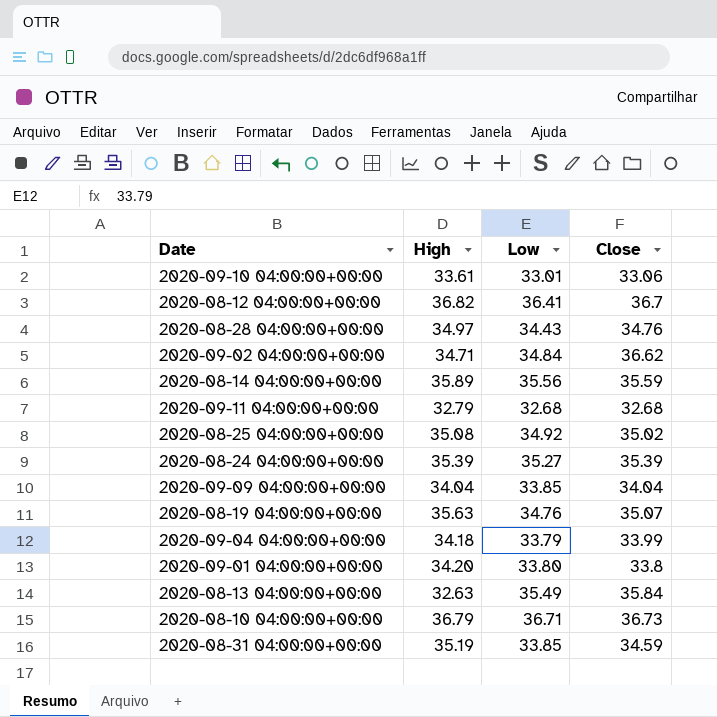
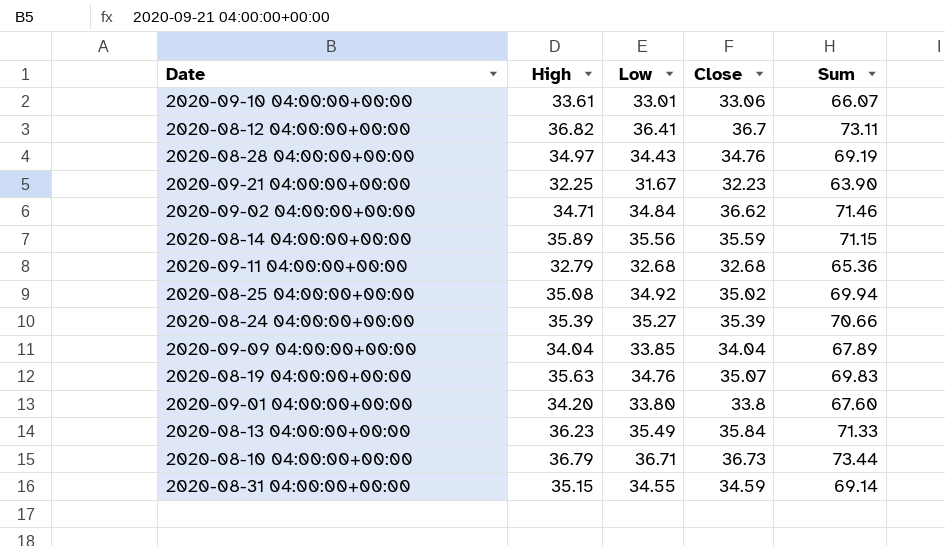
column Sum | formula: none -> [Low] + [Close]
row 2020-09-04 04:00:00+00:00: 34.18 | 33.79 | 33.99 -> none
row 2020-09-21 04:00:00+00:00: none -> 32.25 | 31.67 | 32.23 | 63.90
2020-08-13 04:00:00+00:00 | High: 32.63 -> 36.23
2020-08-31 04:00:00+00:00 | High: 35.19 -> 35.15
2020-08-31 04:00:00+00:00 | Low: 33.85 -> 34.55

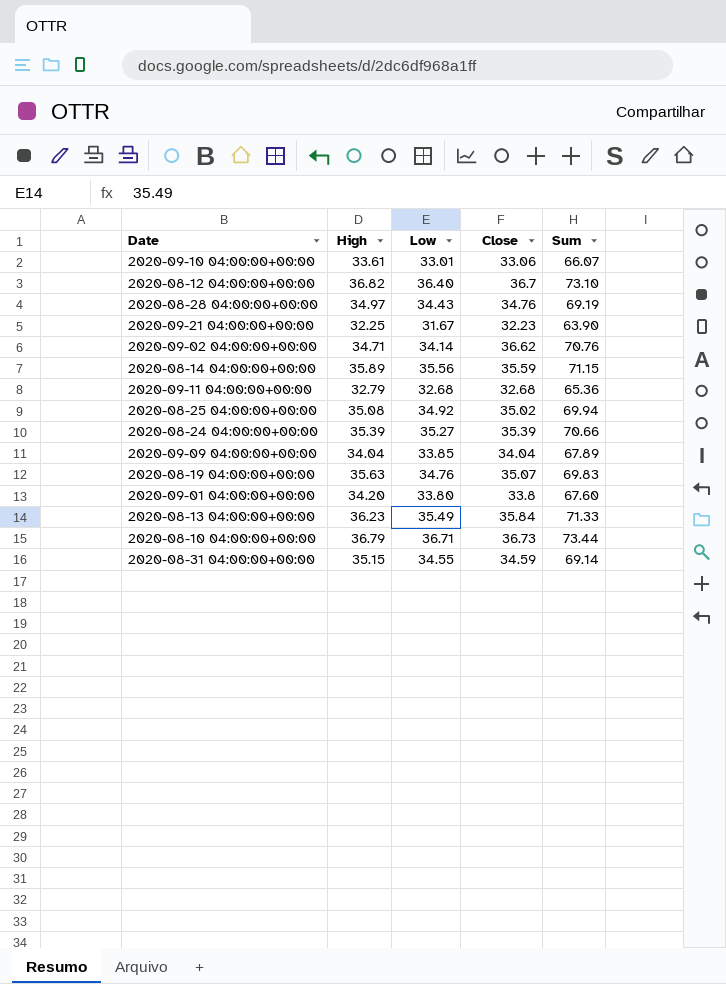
2020-08-12 04:00:00+00:00 | Low: 36.41 -> 36.40
2020-08-12 04:00:00+00:00 | Sum: 73.11 -> 73.10
2020-09-02 04:00:00+00:00 | Low: 34.84 -> 34.14
2020-09-02 04:00:00+00:00 | Sum: 71.46 -> 70.76

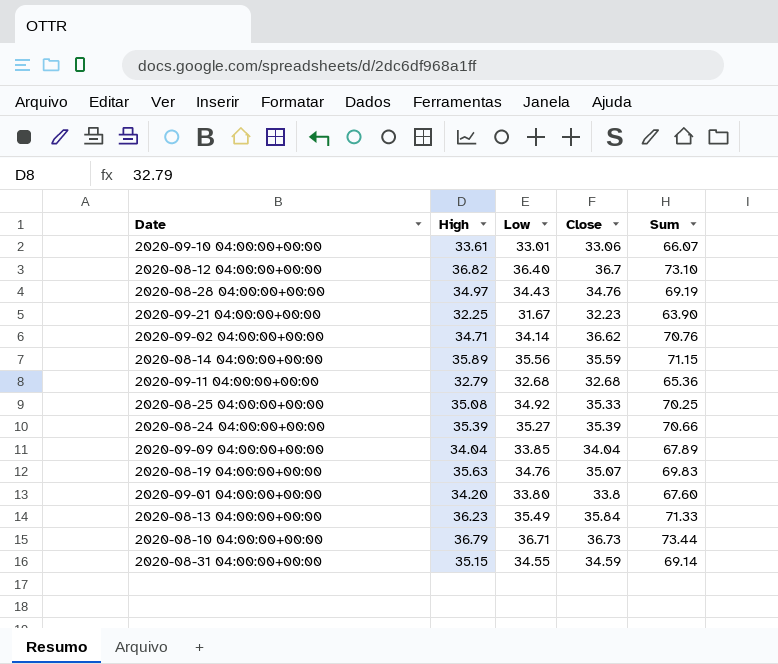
2020-08-25 04:00:00+00:00 | Close: 35.02 -> 35.33
2020-08-25 04:00:00+00:00 | Sum: 69.94 -> 70.25

